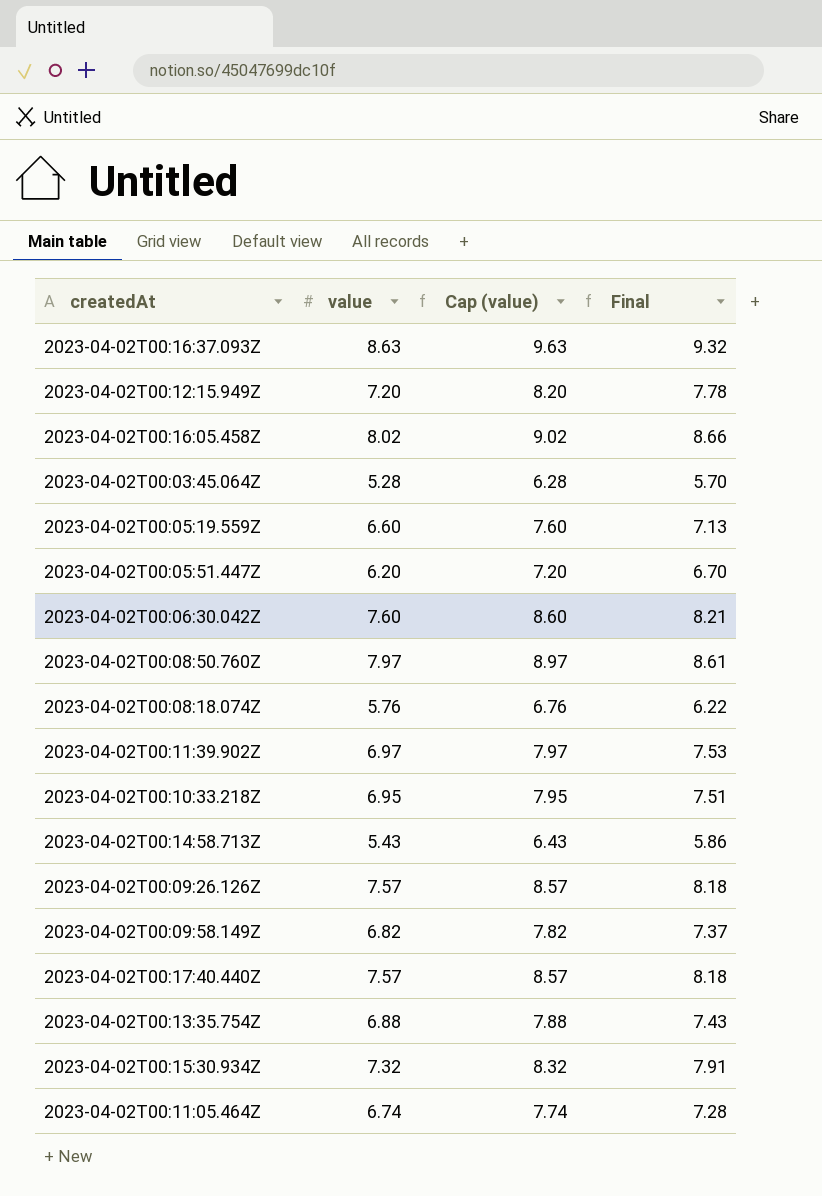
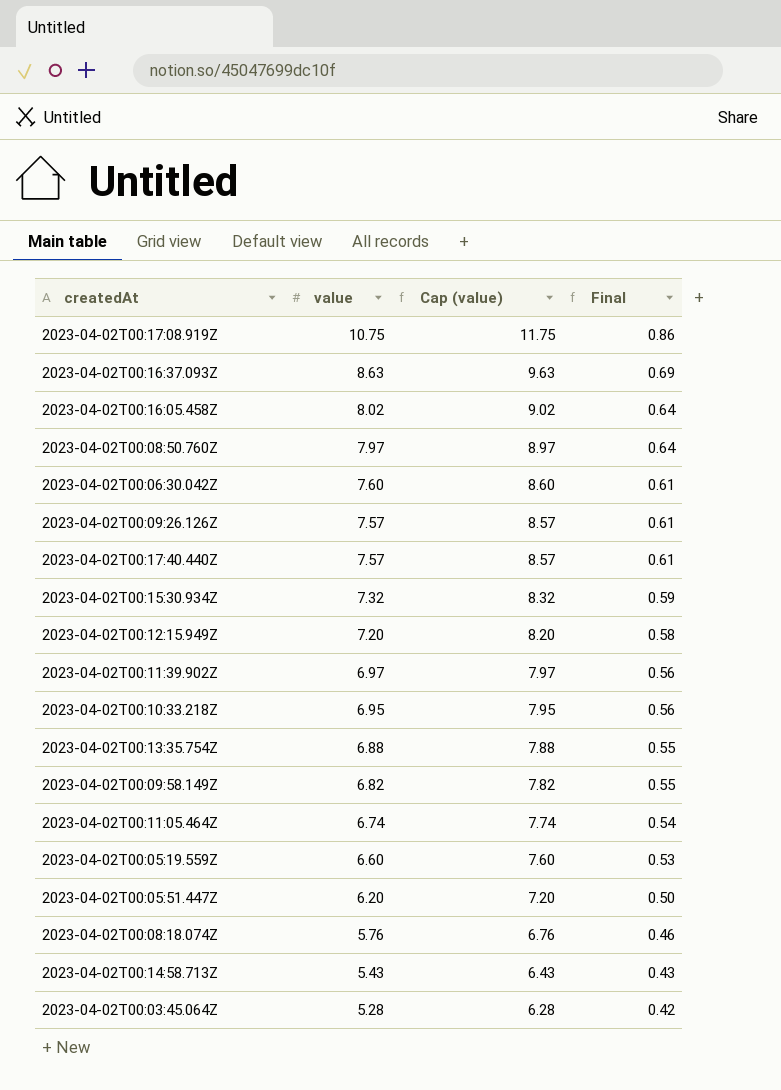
row order: none -> value descending
column Final | formula: [value] * 1.08 -> [value] * 0.08
row 2023-04-02T00:17:08.919Z: none -> 10.75 | 11.75 | 0.86

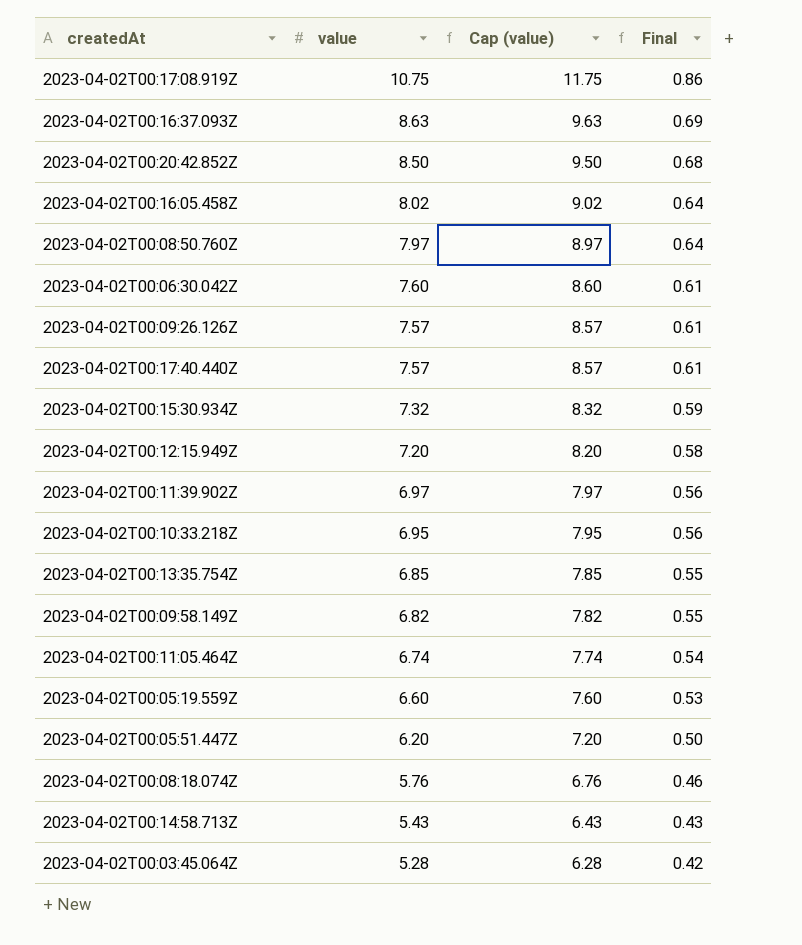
row 2023-04-02T00:20:42.852Z: none -> 8.50 | 9.50 | 0.68
2023-04-02T00:13:35.754Z | value: 6.88 -> 6.85
2023-04-02T00:13:35.754Z | Cap (value): 7.88 -> 7.85

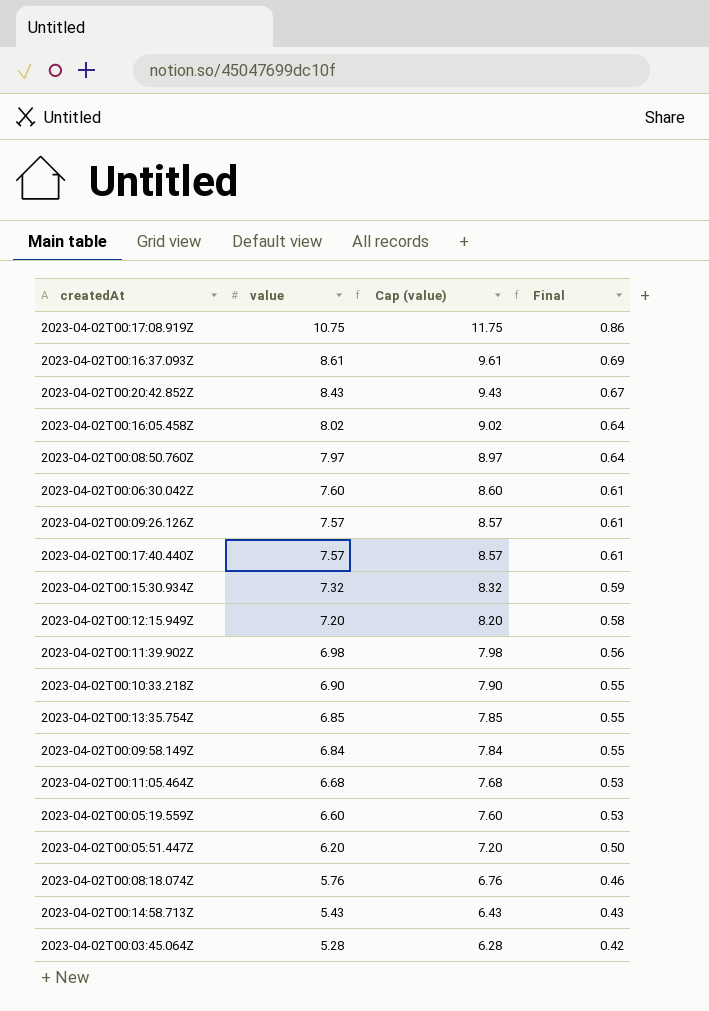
2023-04-02T00:16:37.093Z | value: 8.63 -> 8.61
2023-04-02T00:16:37.093Z | Cap (value): 9.63 -> 9.61
2023-04-02T00:20:42.852Z | value: 8.50 -> 8.43
2023-04-02T00:20:42.852Z | Cap (value): 9.50 -> 9.43
2023-04-02T00:20:42.852Z | Final: 0.68 -> 0.67
2023-04-02T00:11:39.902Z | value: 6.97 -> 6.98
2023-04-02T00:11:39.902Z | Cap (value): 7.97 -> 7.98
2023-04-02T00:10:33.218Z | value: 6.95 -> 6.90
2023-04-02T00:10:33.218Z | Cap (value): 7.95 -> 7.90
2023-04-02T00:10:33.218Z | Final: 0.56 -> 0.55
2023-04-02T00:09:58.149Z | value: 6.82 -> 6.84
2023-04-02T00:09:58.149Z | Cap (value): 7.82 -> 7.84
2023-04-02T00:11:05.464Z | value: 6.74 -> 6.68
2023-04-02T00:11:05.464Z | Cap (value): 7.74 -> 7.68
2023-04-02T00:11:05.464Z | Final: 0.54 -> 0.53

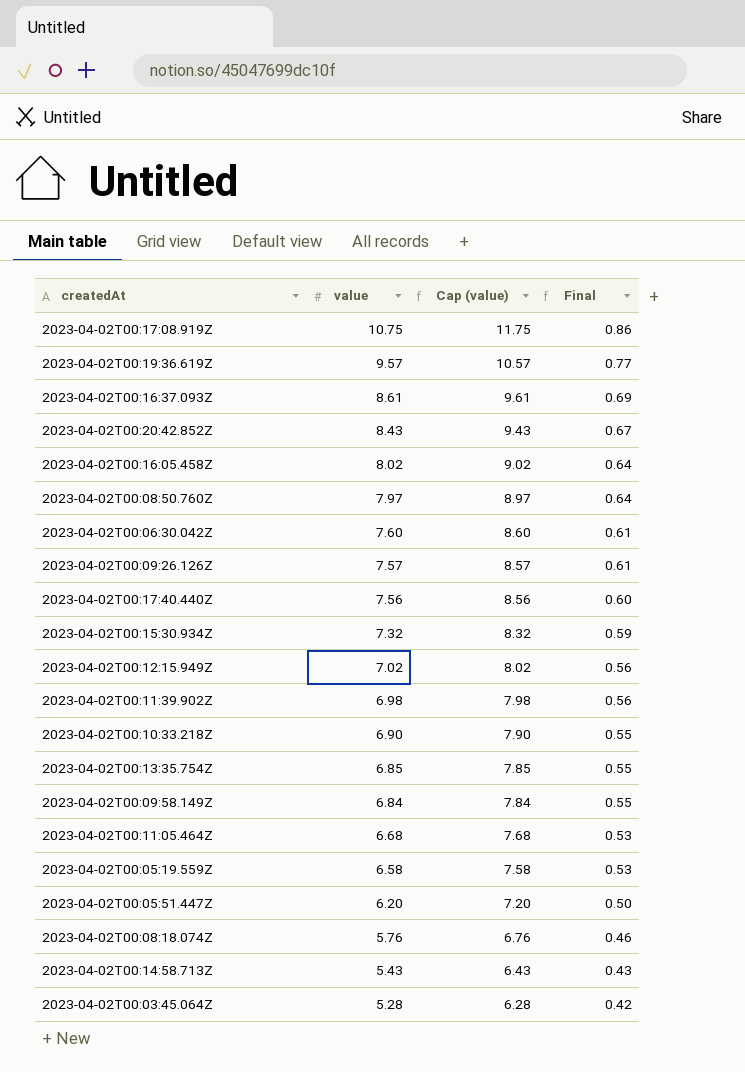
row 2023-04-02T00:19:36.619Z: none -> 9.57 | 10.57 | 0.77
2023-04-02T00:17:40.440Z | value: 7.57 -> 7.56
2023-04-02T00:17:40.440Z | Cap (value): 8.57 -> 8.56
2023-04-02T00:17:40.440Z | Final: 0.61 -> 0.60
2023-04-02T00:12:15.949Z | value: 7.20 -> 7.02
2023-04-02T00:12:15.949Z | Cap (value): 8.20 -> 8.02
2023-04-02T00:12:15.949Z | Final: 0.58 -> 0.56
2023-04-02T00:05:19.559Z | value: 6.60 -> 6.58
2023-04-02T00:05:19.559Z | Cap (value): 7.60 -> 7.58

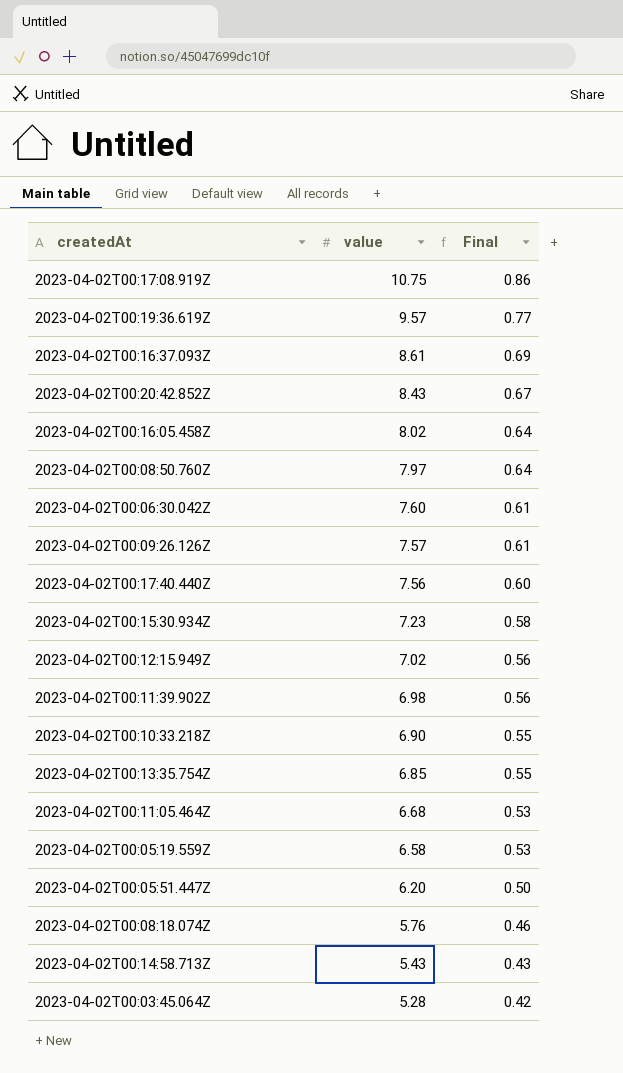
column Cap (value) | formula: [value] + 1 -> none
row 2023-04-02T00:09:58.149Z: 6.84 | 7.84 | 0.55 -> none
2023-04-02T00:15:30.934Z | value: 7.32 -> 7.23
2023-04-02T00:15:30.934Z | Final: 0.59 -> 0.58

